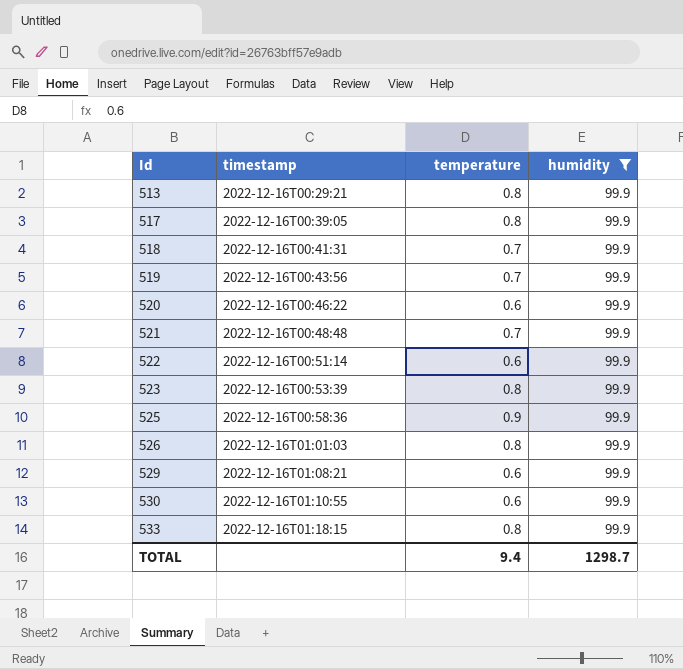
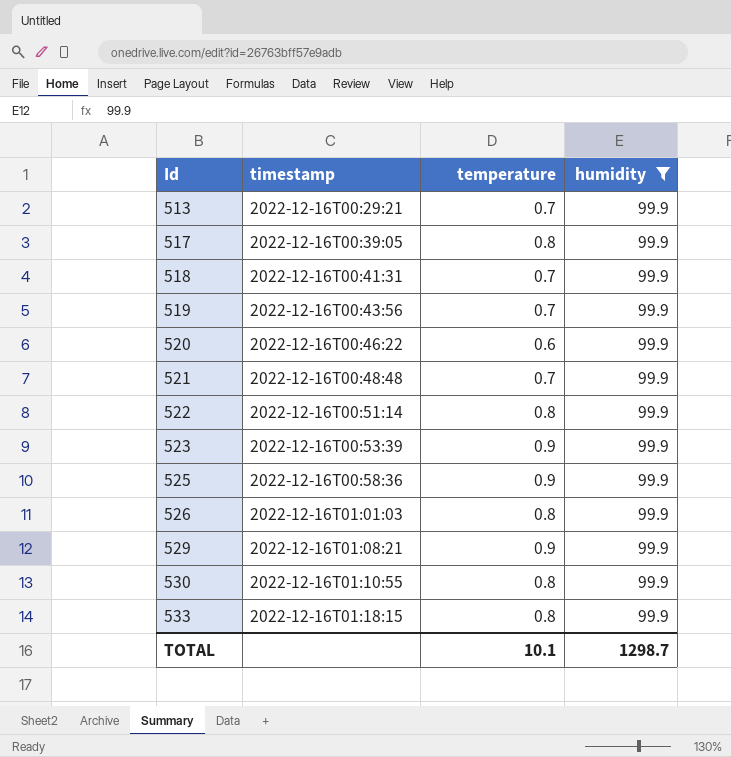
513 | temperature: 0.8 -> 0.7
522 | temperature: 0.6 -> 0.8
523 | temperature: 0.8 -> 0.9
529 | temperature: 0.6 -> 0.9
530 | temperature: 0.6 -> 0.8
TOTAL | temperature: 9.4 -> 10.1

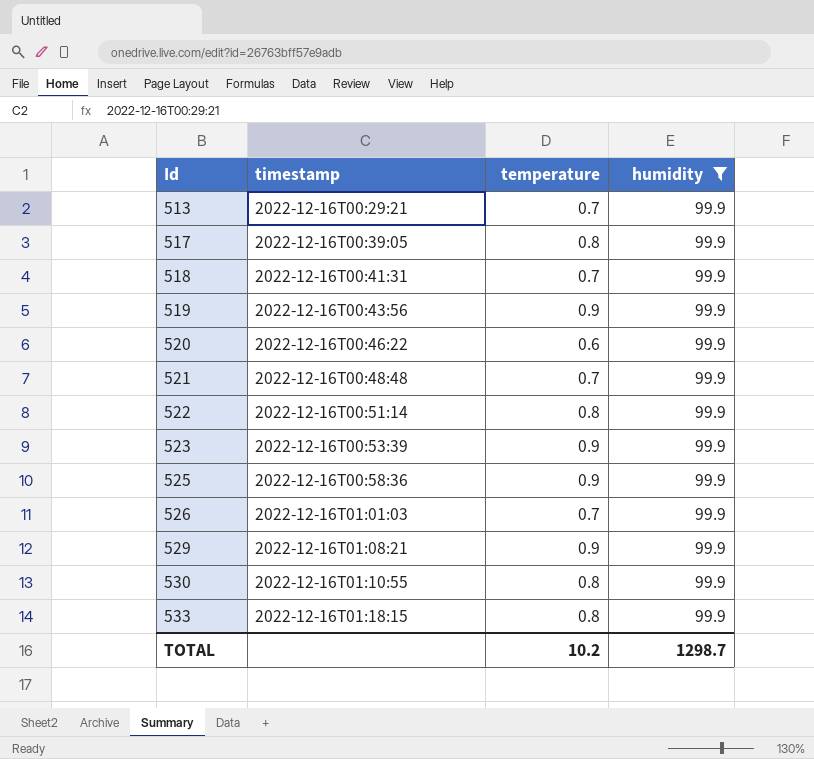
519 | temperature: 0.7 -> 0.9
526 | temperature: 0.8 -> 0.7
TOTAL | temperature: 10.1 -> 10.2

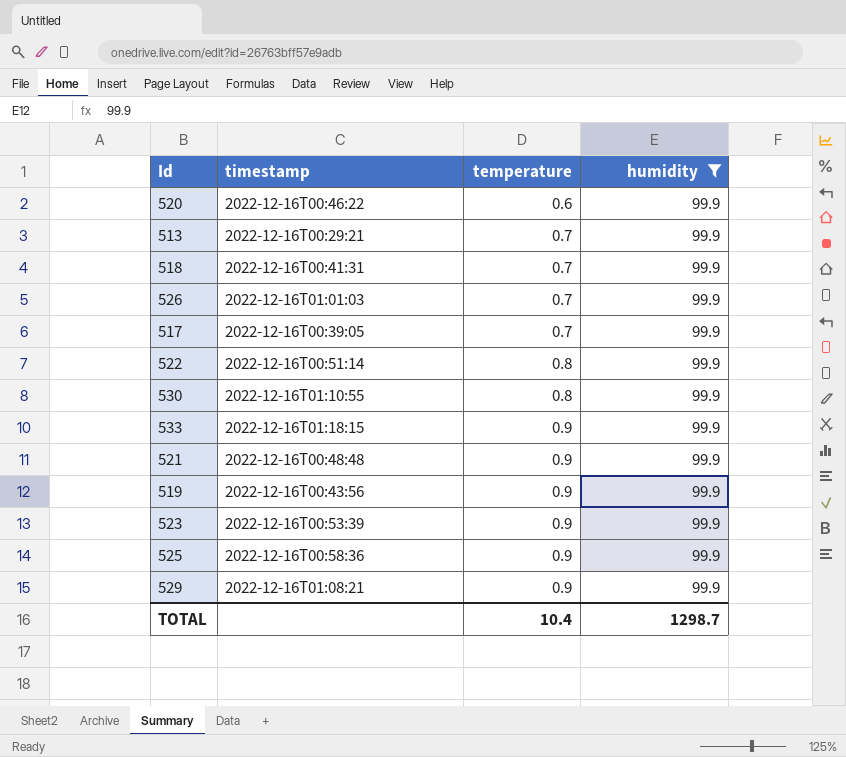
row order: Id ascending -> temperature ascending
517 | temperature: 0.8 -> 0.7
533 | temperature: 0.8 -> 0.9
521 | temperature: 0.7 -> 0.9
TOTAL | temperature: 10.2 -> 10.4

